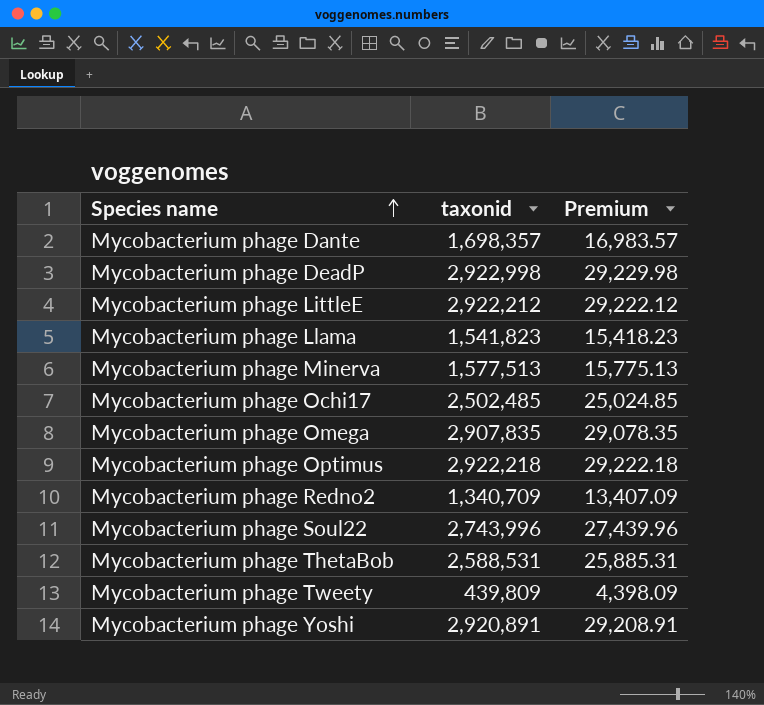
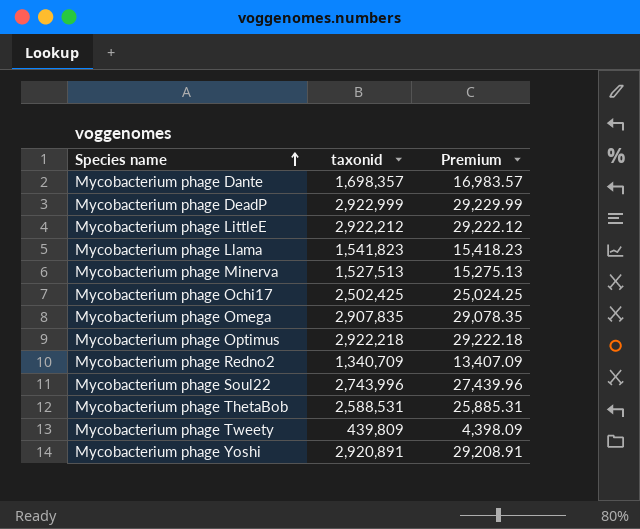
Mycobacterium phage DeadP | taxonid: 2,922,998 -> 2,922,999
Mycobacterium phage DeadP | Premium: 29,229.98 -> 29,229.99
Mycobacterium phage Minerva | taxonid: 1,577,513 -> 1,527,513
Mycobacterium phage Minerva | Premium: 15,775.13 -> 15,275.13
Mycobacterium phage Ochi17 | taxonid: 2,502,485 -> 2,502,425
Mycobacterium phage Ochi17 | Premium: 25,024.85 -> 25,024.25

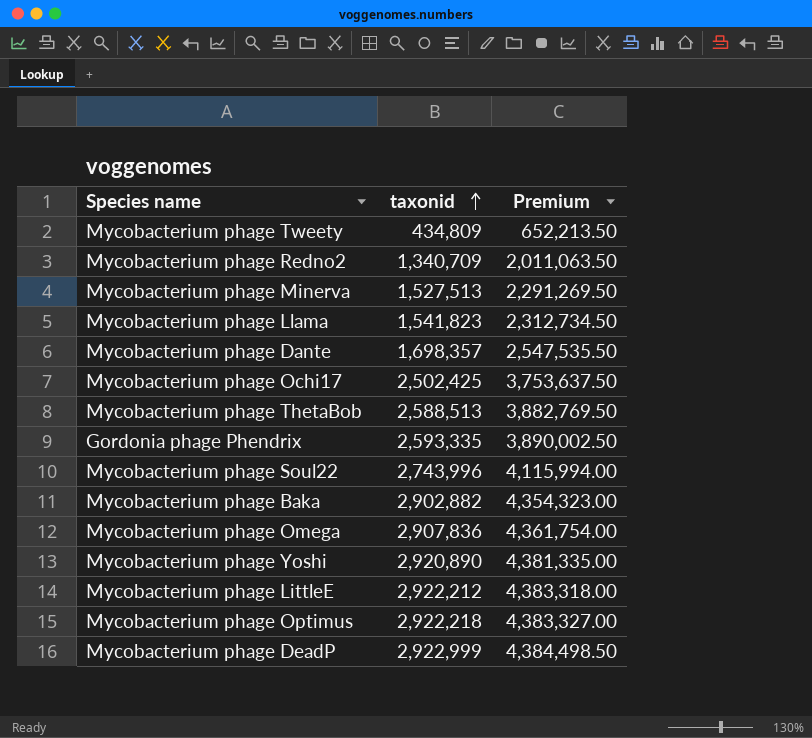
row order: Species name ascending -> taxonid ascending
column Premium | formula: [taxonid] * 0.01 -> [taxonid] * 1.5
Mycobacterium phage Tweety | taxonid: 439,809 -> 434,809
Mycobacterium phage ThetaBob | taxonid: 2,588,531 -> 2,588,513
row Gordonia phage Phendrix: none -> 2,593,335 | 3,890,002.50
row Mycobacterium phage Baka: none -> 2,902,882 | 4,354,323.00
Mycobacterium phage Omega | taxonid: 2,907,835 -> 2,907,836
Mycobacterium phage Yoshi | taxonid: 2,920,891 -> 2,920,890

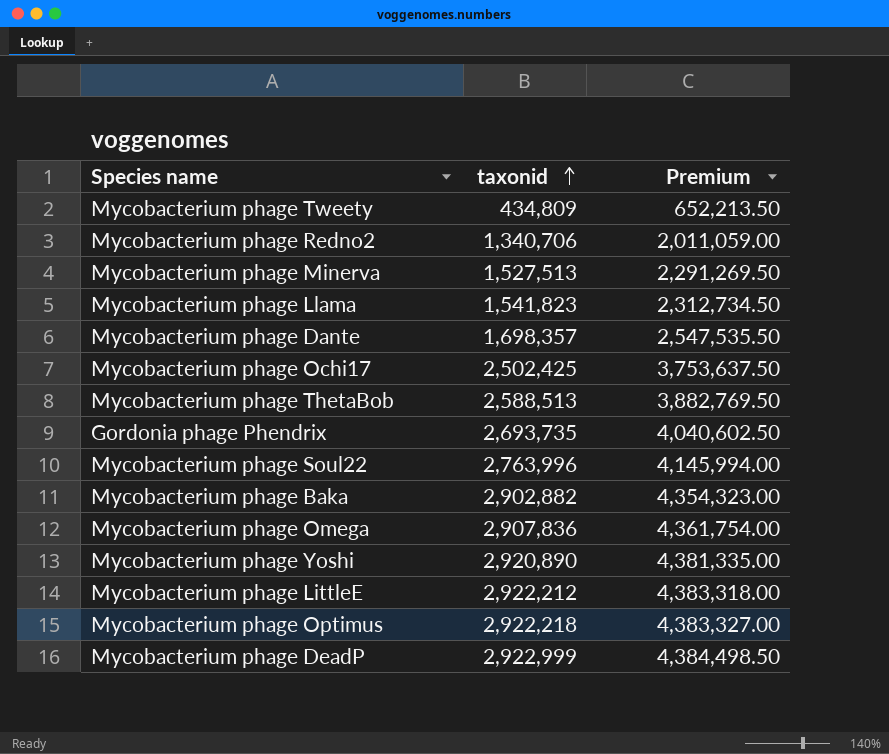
Mycobacterium phage Redno2 | taxonid: 1,340,709 -> 1,340,706
Mycobacterium phage Redno2 | Premium: 2,011,063.50 -> 2,011,059.00
Gordonia phage Phendrix | taxonid: 2,593,335 -> 2,693,735
Gordonia phage Phendrix | Premium: 3,890,002.50 -> 4,040,602.50
Mycobacterium phage Soul22 | taxonid: 2,743,996 -> 2,763,996
Mycobacterium phage Soul22 | Premium: 4,115,994.00 -> 4,145,994.00

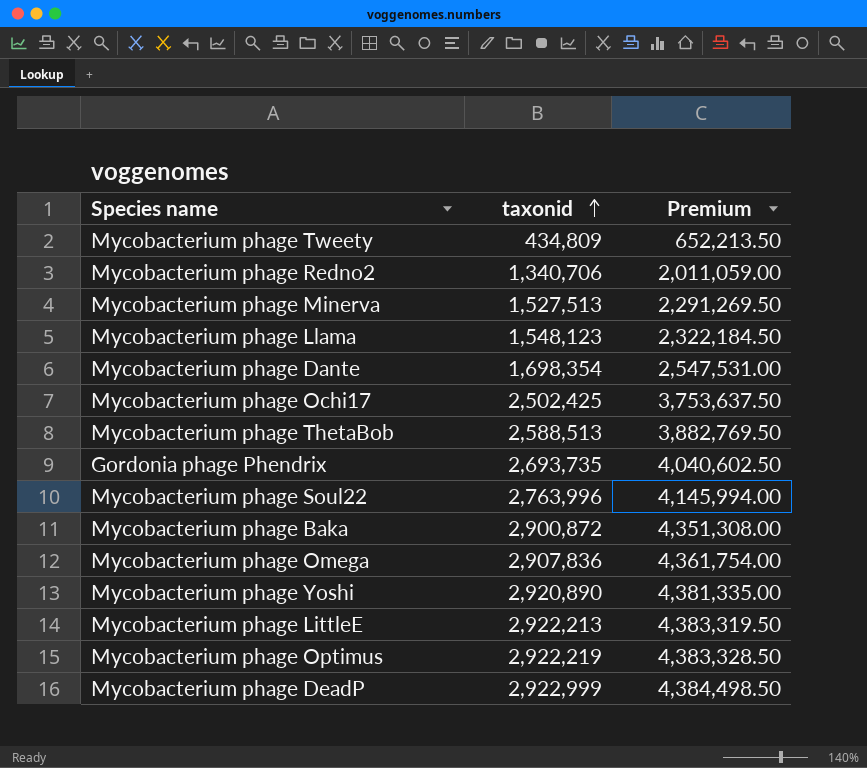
Mycobacterium phage Llama | taxonid: 1,541,823 -> 1,548,123
Mycobacterium phage Llama | Premium: 2,312,734.50 -> 2,322,184.50
Mycobacterium phage Dante | taxonid: 1,698,357 -> 1,698,354
Mycobacterium phage Dante | Premium: 2,547,535.50 -> 2,547,531.00
Mycobacterium phage Baka | taxonid: 2,902,882 -> 2,900,872
Mycobacterium phage Baka | Premium: 4,354,323.00 -> 4,351,308.00
Mycobacterium phage LittleE | taxonid: 2,922,212 -> 2,922,213
Mycobacterium phage LittleE | Premium: 4,383,318.00 -> 4,383,319.50
Mycobacterium phage Optimus | taxonid: 2,922,218 -> 2,922,219
Mycobacterium phage Optimus | Premium: 4,383,327.00 -> 4,383,328.50

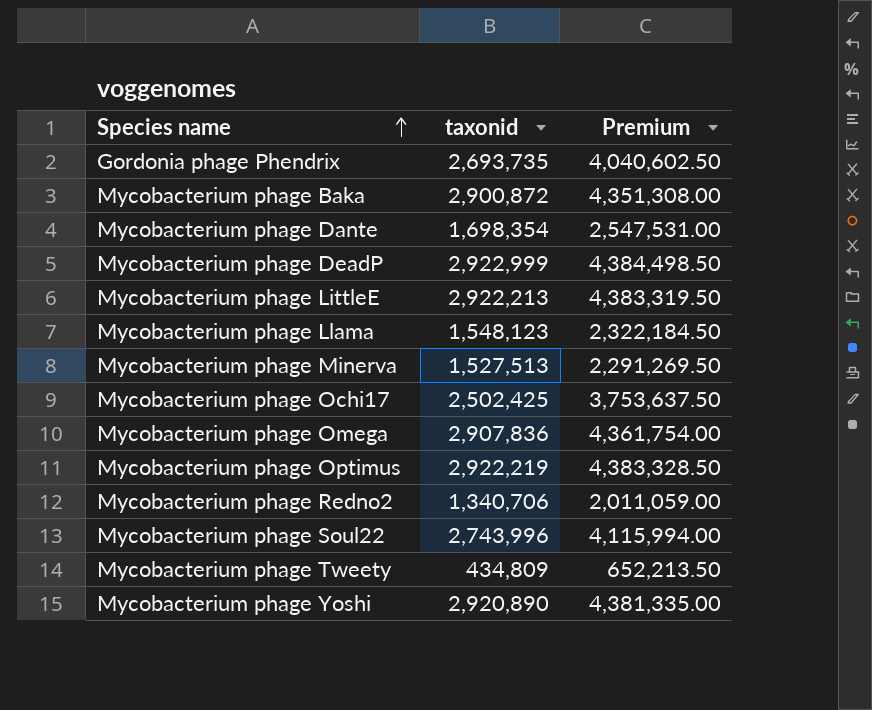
row order: taxonid ascending -> Species name ascending
row Mycobacterium phage ThetaBob: 2,588,513 | 3,882,769.50 -> none
Mycobacterium phage Soul22 | taxonid: 2,763,996 -> 2,743,996
Mycobacterium phage Soul22 | Premium: 4,145,994.00 -> 4,115,994.00

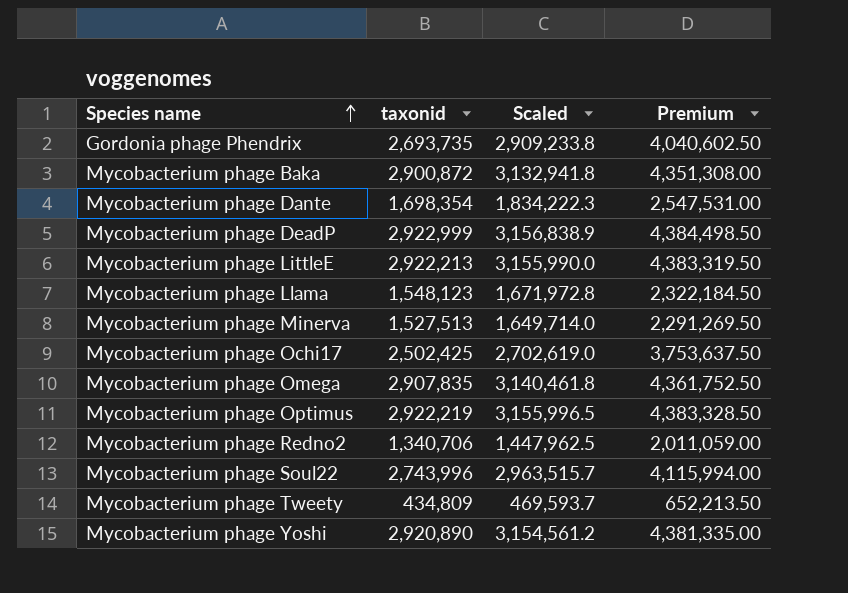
column Scaled | formula: none -> [taxonid] * 1.08
Mycobacterium phage Omega | taxonid: 2,907,836 -> 2,907,835
Mycobacterium phage Omega | Premium: 4,361,754.00 -> 4,361,752.50

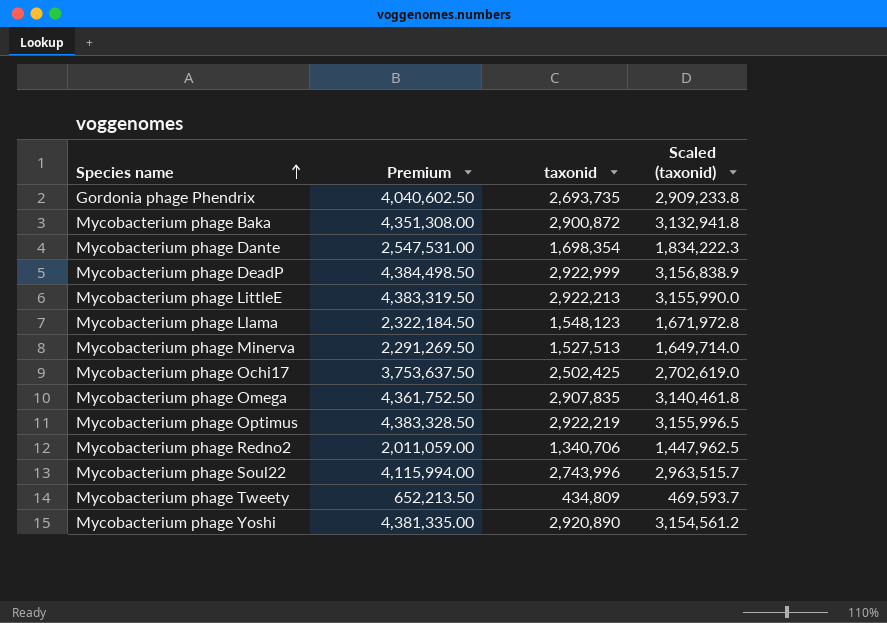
column Premium | position: 4 -> 2
column name: Scaled -> Scaled (taxonid)

